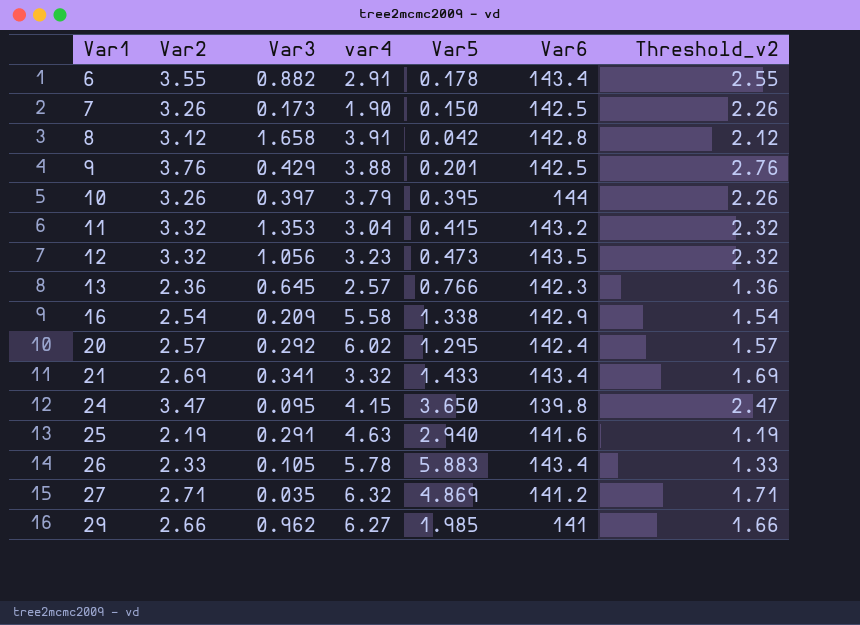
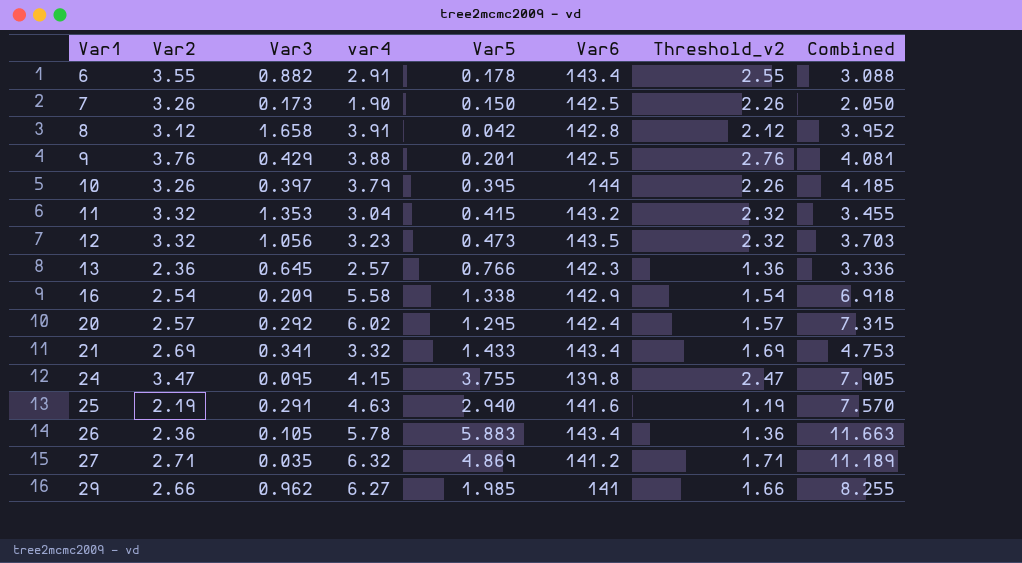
column Combined | formula: none -> [var4] + [Var5]
24 | Var5: 3.650 -> 3.755
26 | Var2: 2.33 -> 2.36
26 | Threshold_v2: 1.33 -> 1.36

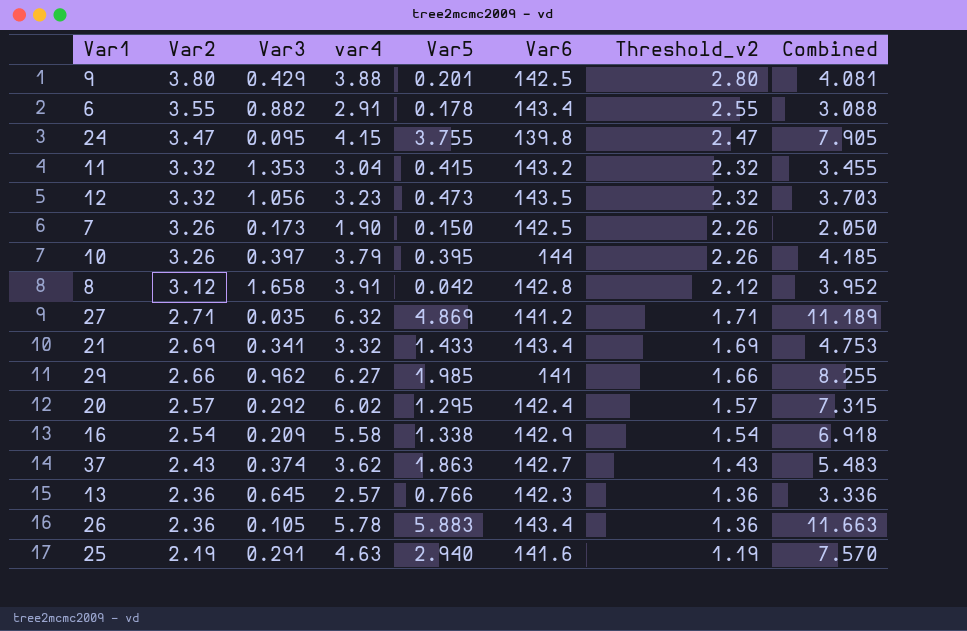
row order: Var1 ascending -> Var2 descending
9 | Var2: 3.76 -> 3.80
9 | Threshold_v2: 2.76 -> 2.80
row 37: none -> 2.43 | 0.374 | 3.62 | 1.863 | 142.7 | 1.43 | 5.483

